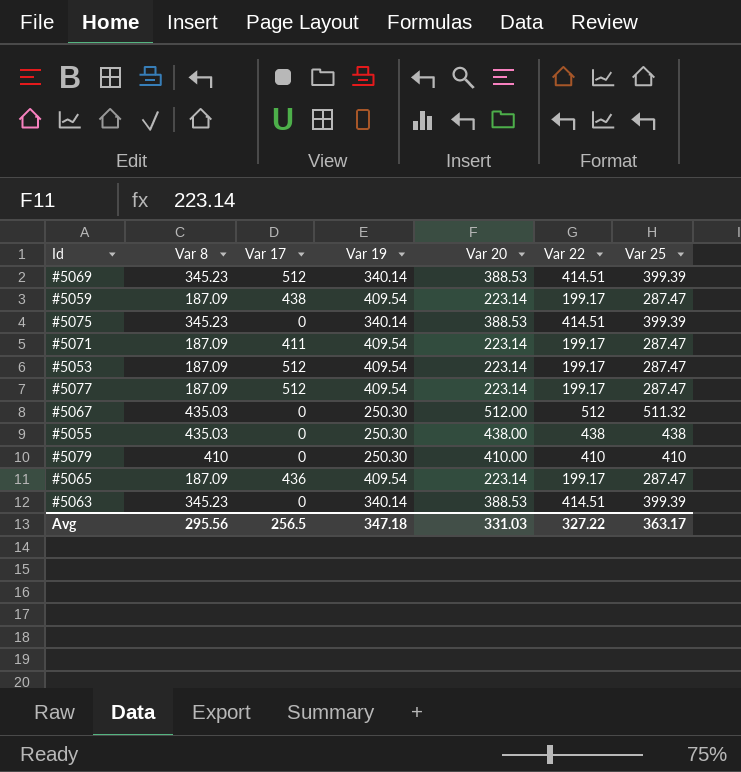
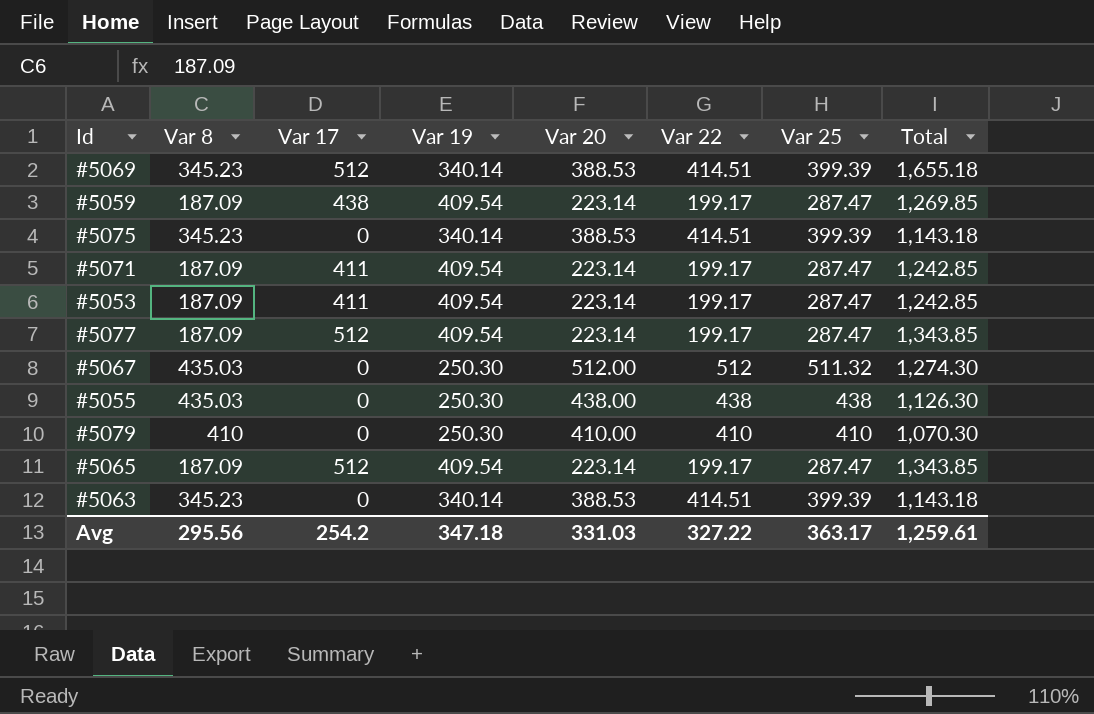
column Total | formula: none -> [Var 17] + [Var 19] + [Var 20] + [Var 22]
#5053 | Var 17: 512 -> 411
#5065 | Var 17: 436 -> 512
Avg | Var 17: 256.5 -> 254.2

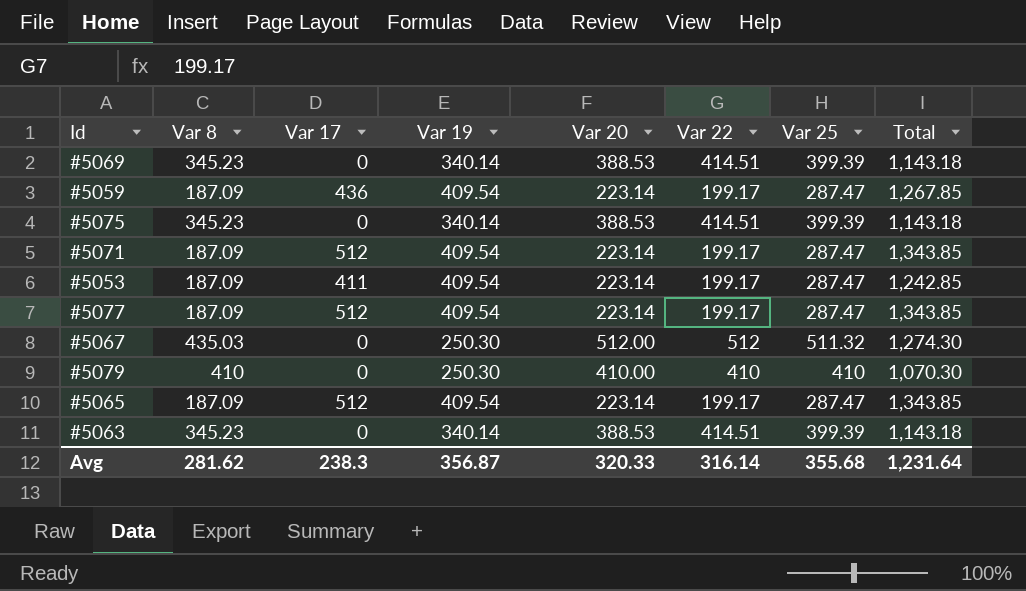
row #5055: 435.03 | 0 | 250.30 | 438.00 | 438 | 438 | 1,126.30 -> none
#5069 | Var 17: 512 -> 0
#5069 | Total: 1,655.18 -> 1,143.18
#5059 | Var 17: 438 -> 436
#5059 | Total: 1,269.85 -> 1,267.85
#5071 | Var 17: 411 -> 512
#5071 | Total: 1,242.85 -> 1,343.85
Avg | Var 8: 295.56 -> 281.62
Avg | Var 17: 254.2 -> 238.3
Avg | Var 19: 347.18 -> 356.87
Avg | Var 20: 331.03 -> 320.33
Avg | Var 22: 327.22 -> 316.14
Avg | Var 25: 363.17 -> 355.68
Avg | Total: 1,259.61 -> 1,231.64

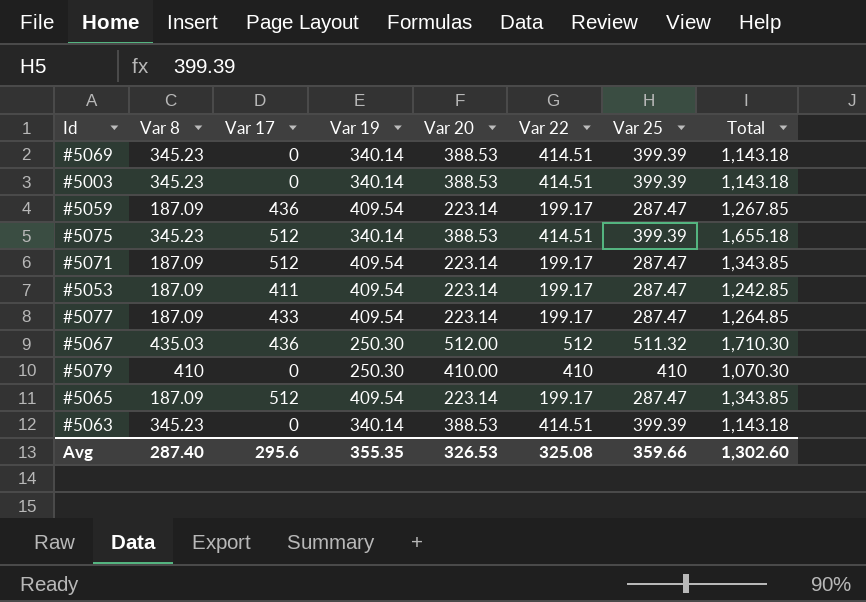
row #5003: none -> 345.23 | 0 | 340.14 | 388.53 | 414.51 | 399.39 | 1,143.18
#5075 | Var 17: 0 -> 512
#5075 | Total: 1,143.18 -> 1,655.18
#5077 | Var 17: 512 -> 433
#5077 | Total: 1,343.85 -> 1,264.85
#5067 | Var 17: 0 -> 436
#5067 | Total: 1,274.30 -> 1,710.30
Avg | Var 8: 281.62 -> 287.40
Avg | Var 17: 238.3 -> 295.6
Avg | Var 19: 356.87 -> 355.35
Avg | Var 20: 320.33 -> 326.53
Avg | Var 22: 316.14 -> 325.08
Avg | Var 25: 355.68 -> 359.66
Avg | Total: 1,231.64 -> 1,302.60

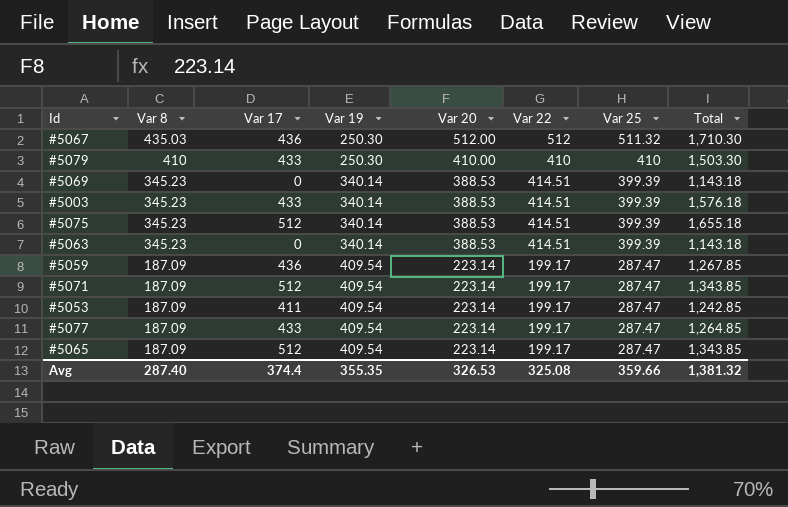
row order: none -> Var 8 descending
#5079 | Var 17: 0 -> 433
#5079 | Total: 1,070.30 -> 1,503.30
#5003 | Var 17: 0 -> 433
#5003 | Total: 1,143.18 -> 1,576.18
Avg | Var 17: 295.6 -> 374.4
Avg | Total: 1,302.60 -> 1,381.32

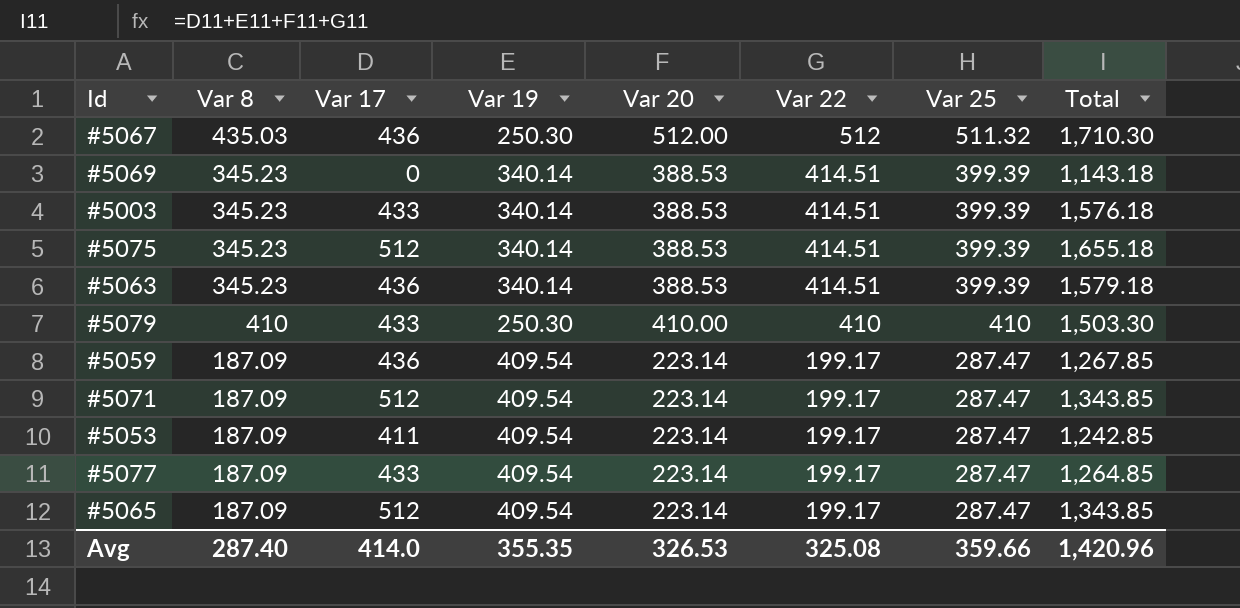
row order: Var 8 descending -> Var 22 descending
#5063 | Var 17: 0 -> 436
#5063 | Total: 1,143.18 -> 1,579.18
Avg | Var 17: 374.4 -> 414.0
Avg | Total: 1,381.32 -> 1,420.96

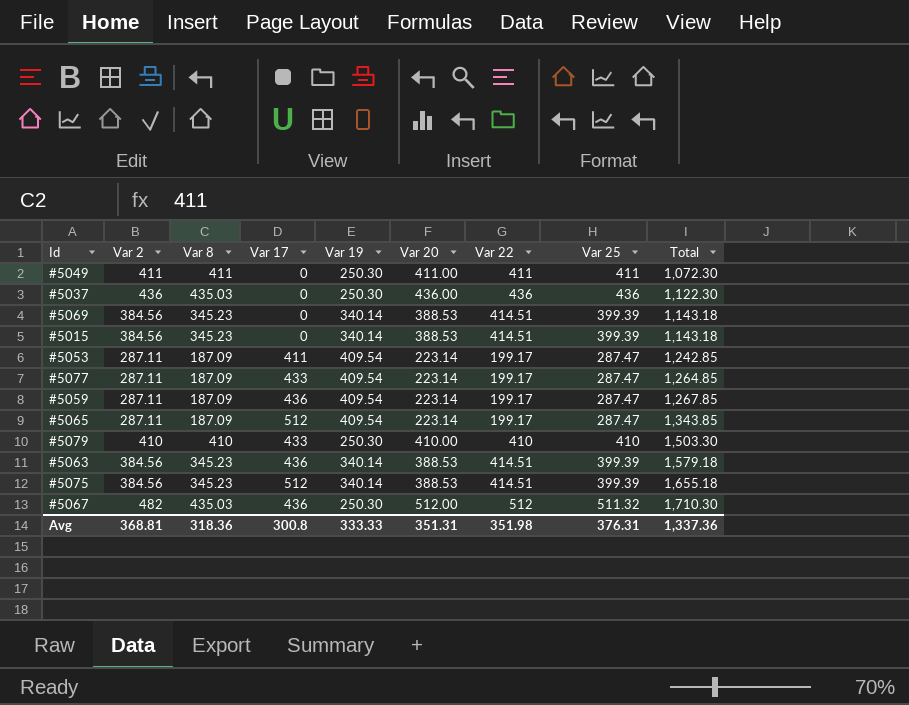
row order: Var 22 descending -> Total ascending
column Var 2 | position: none -> 2
row #5003: 345.23 | 433 | 340.14 | 388.53 | 414.51 | 399.39 | 1,576.18 -> none
row #5071: 187.09 | 512 | 409.54 | 223.14 | 199.17 | 287.47 | 1,343.85 -> none
row #5049: none -> 411 | 411 | 0 | 250.30 | 411.00 | 411 | 411 | 1,072.30
row #5037: none -> 436 | 435.03 | 0 | 250.30 | 436.00 | 436 | 436 | 1,122.30
row #5015: none -> 384.56 | 345.23 | 0 | 340.14 | 388.53 | 414.51 | 399.39 | 1,143.18
Avg | Var 8: 287.40 -> 318.36
Avg | Var 17: 414.0 -> 300.8
Avg | Var 19: 355.35 -> 333.33
Avg | Var 20: 326.53 -> 351.31
Avg | Var 22: 325.08 -> 351.98
Avg | Var 25: 359.66 -> 376.31
Avg | Total: 1,420.96 -> 1,337.36

